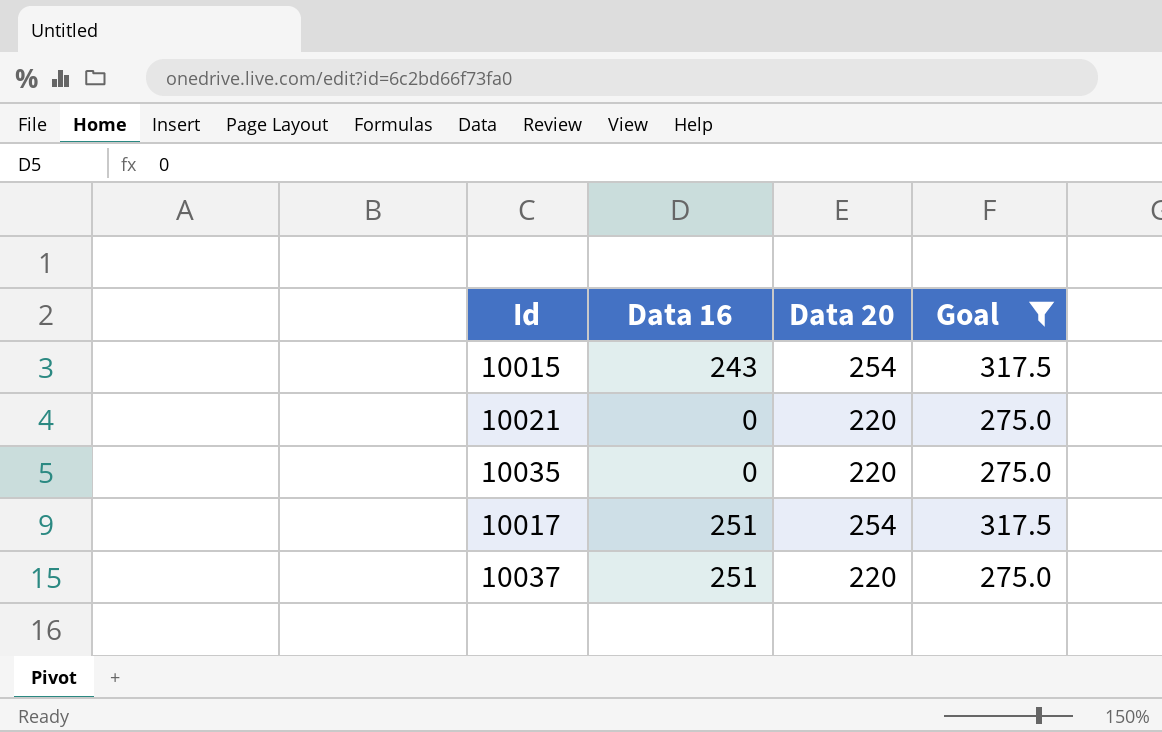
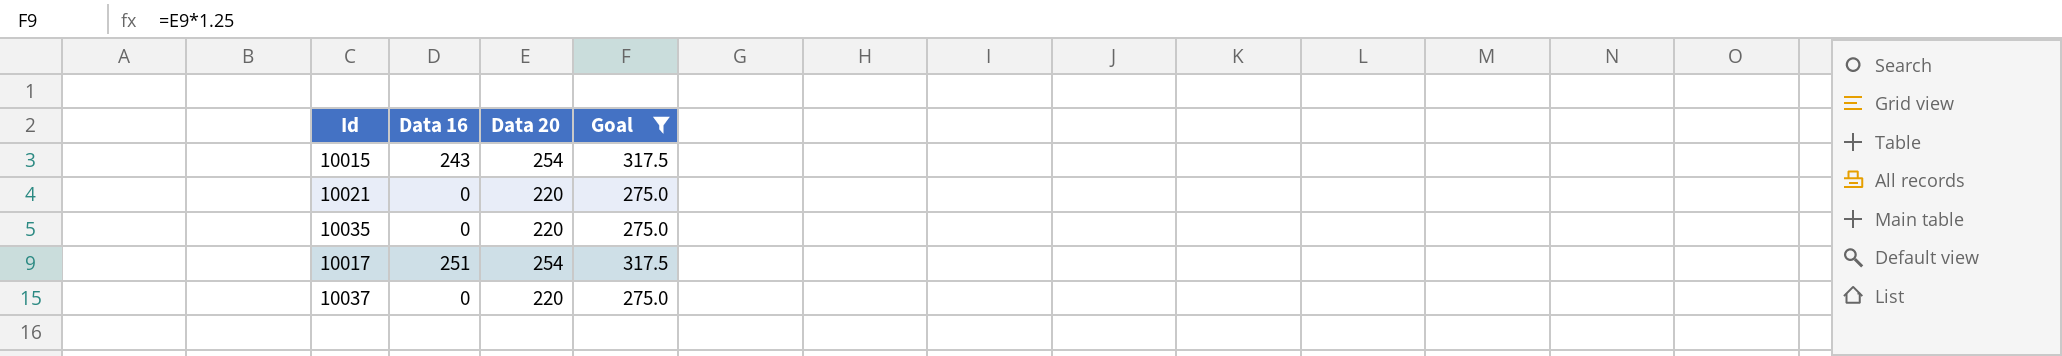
10037 | Data 16: 251 -> 0

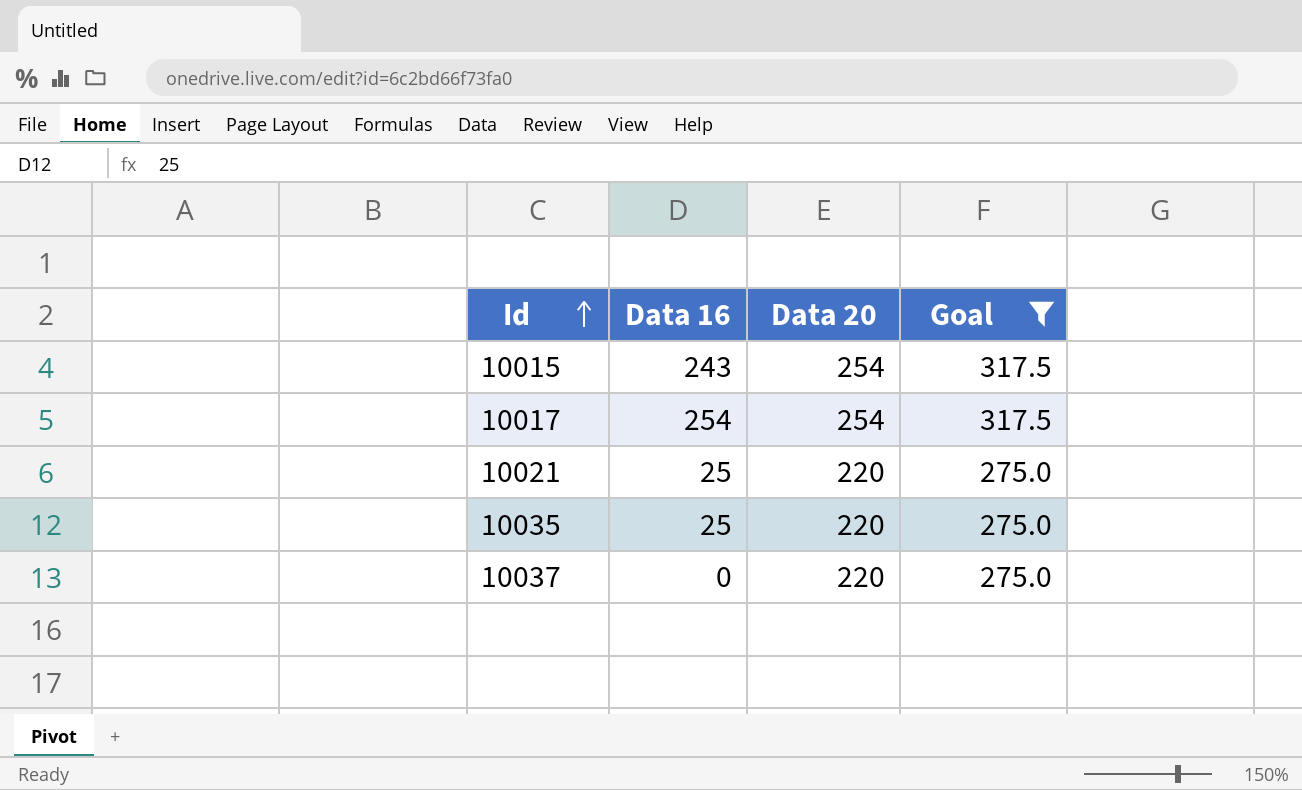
row order: none -> Id ascending
10017 | Data 16: 251 -> 254
10021 | Data 16: 0 -> 25
10035 | Data 16: 0 -> 25

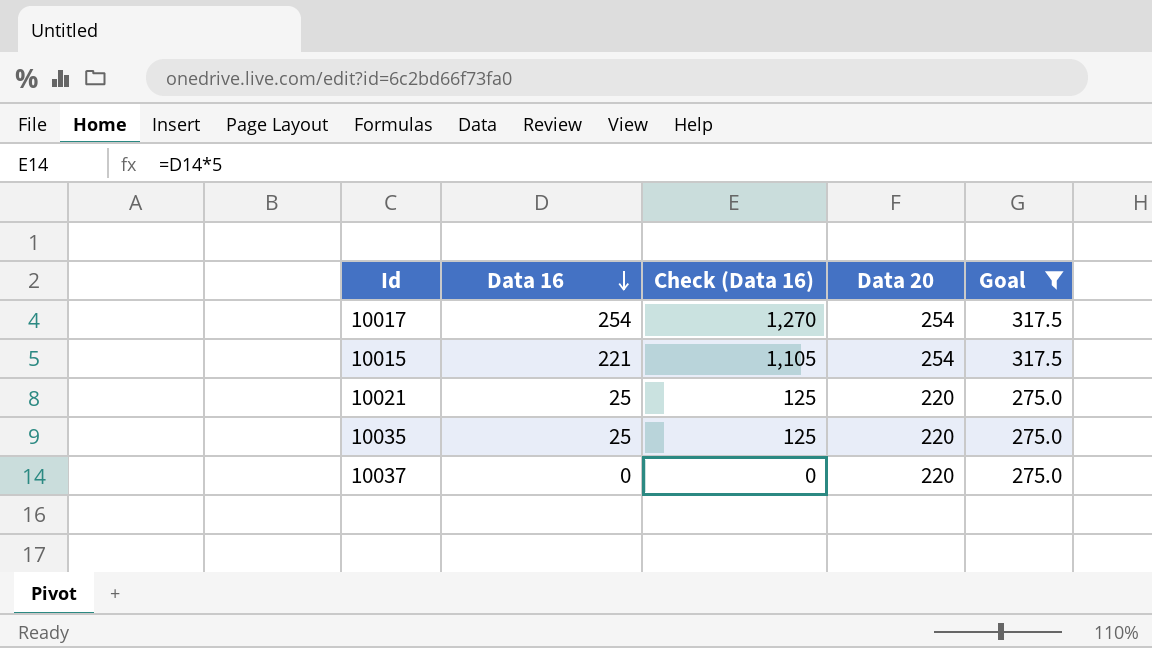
row order: Id ascending -> Data 16 descending
column Check (Data 16) | formula: none -> [Data 16] * 5
10015 | Data 16: 243 -> 221

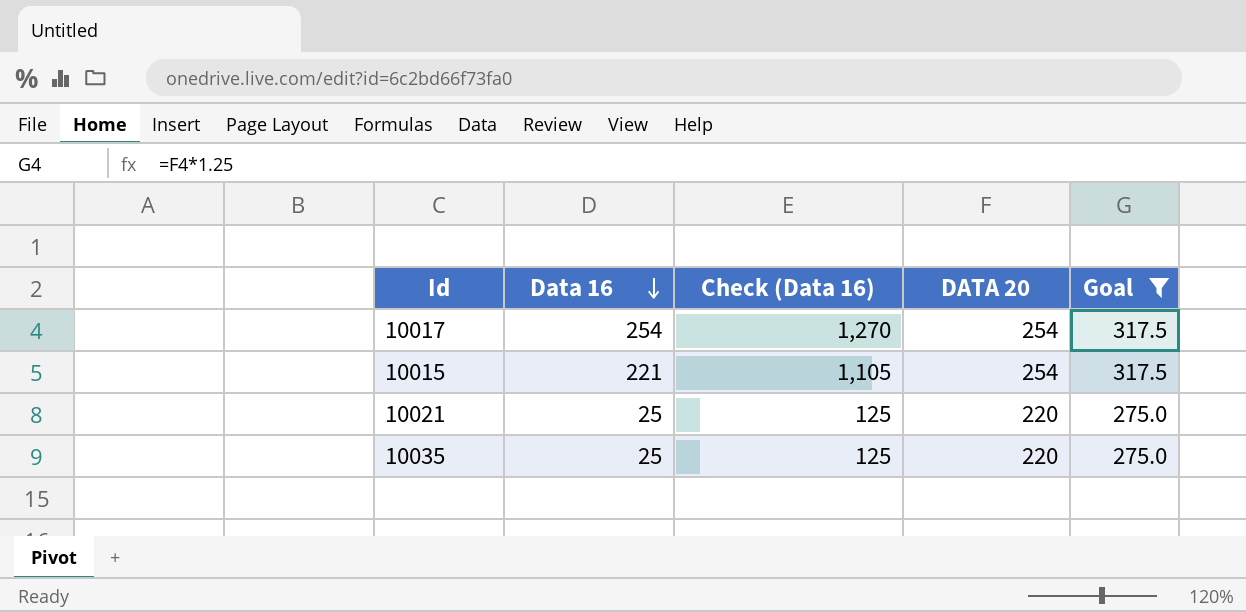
column name: Data 20 -> DATA 20
row 10037: 0 | 0 | 220 | 275.0 -> none

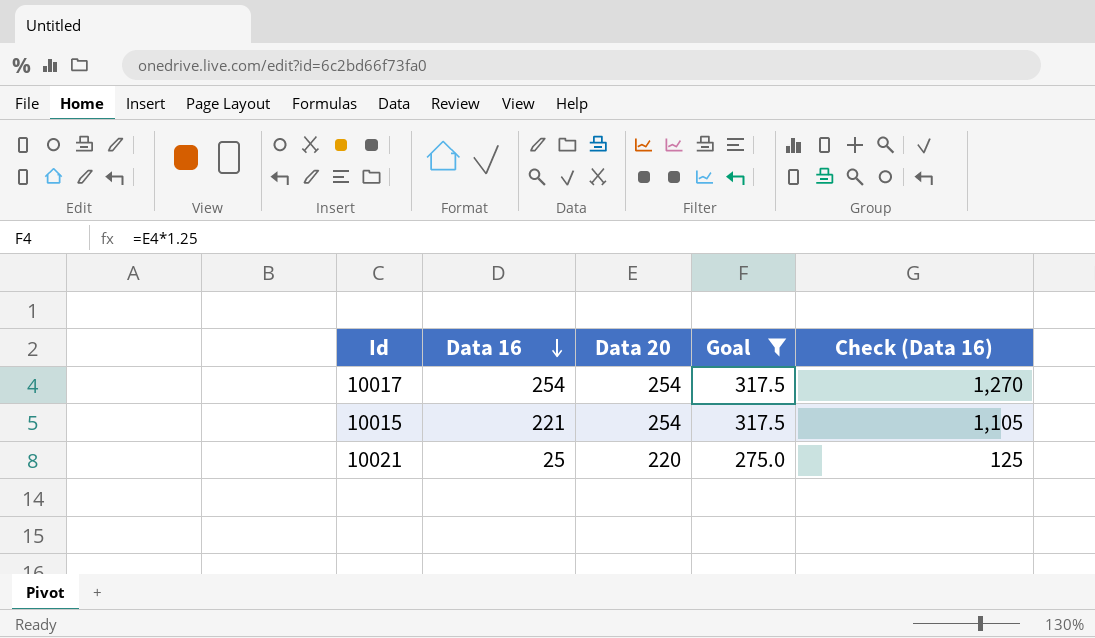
column name: DATA 20 -> Data 20
column Check (Data 16) | position: 3 -> 5
row 10035: 25 | 125 | 220 | 275.0 -> none

